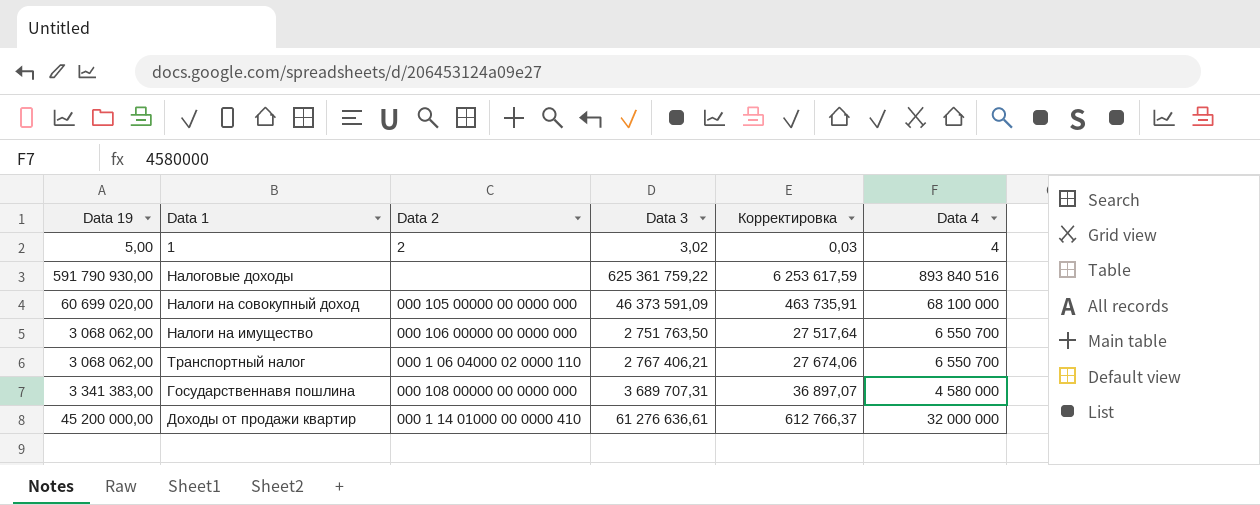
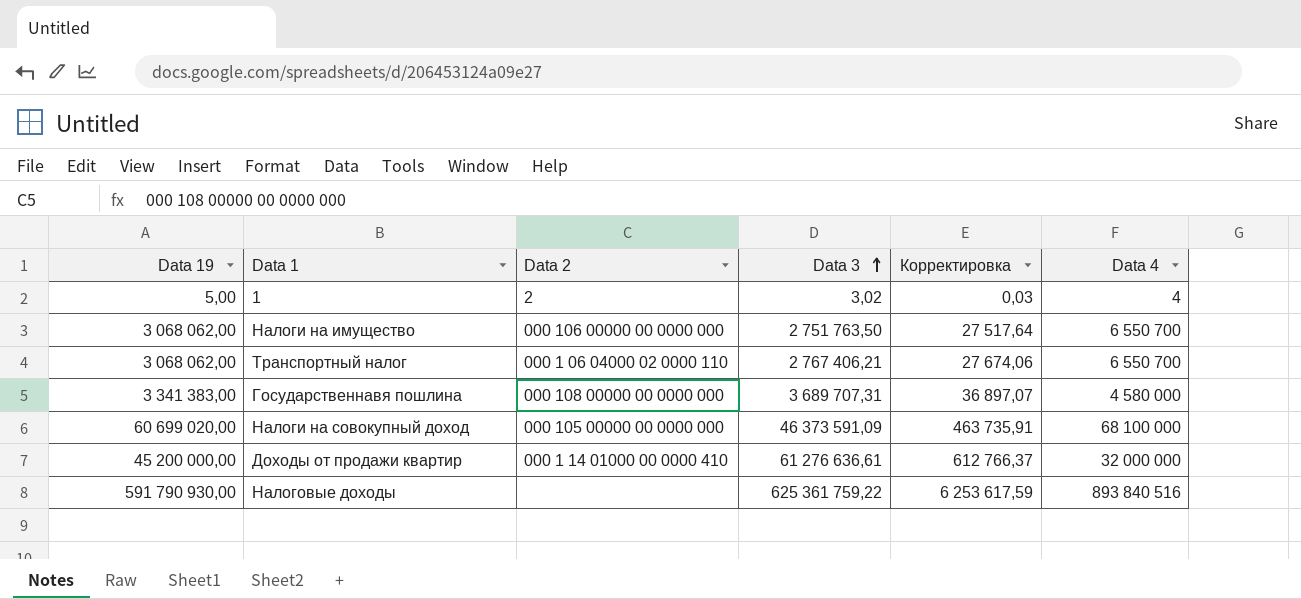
row order: none -> Data 3 ascending

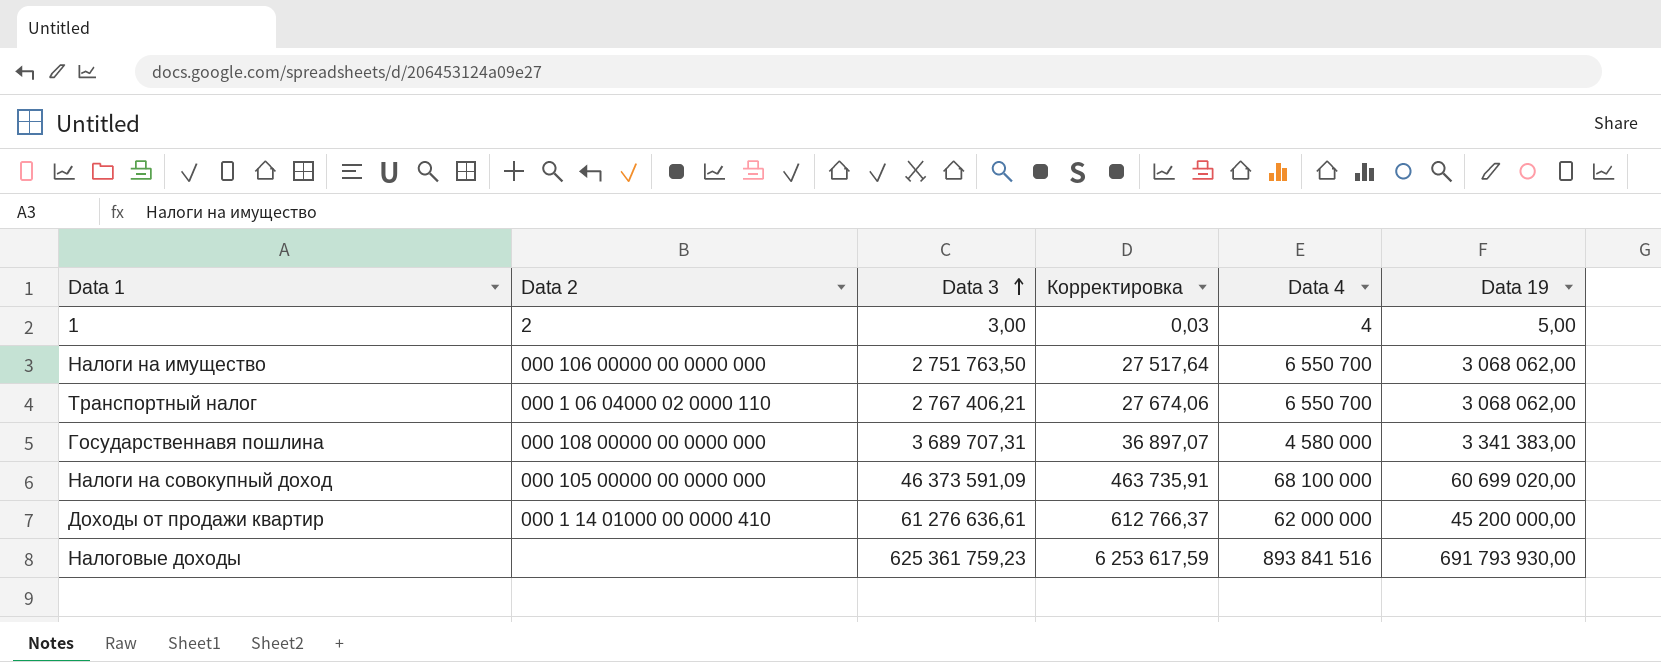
column Data 19 | position: 1 -> 6
1 | Data 3: 3,02 -> 3,00
Доходы от продажи квартир | Data 4: 32 000 000 -> 62 000 000
Налоговые доходы | Data 3: 625 361 759,22 -> 625 361 759,23
Налоговые доходы | Data 4: 893 840 516 -> 893 841 516
Налоговые доходы | Data 19: 591 790 930,00 -> 691 793 930,00

